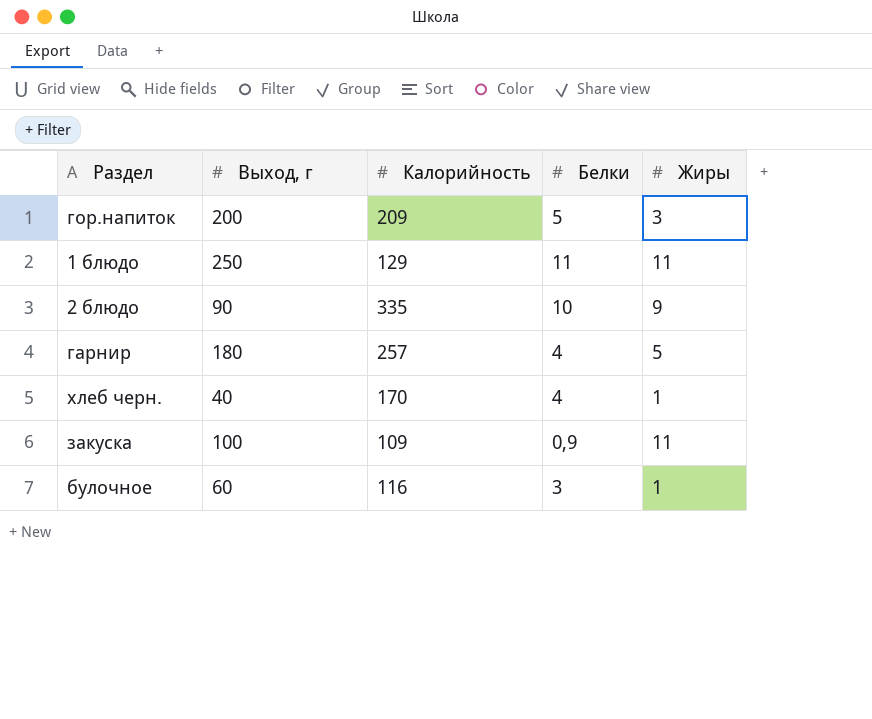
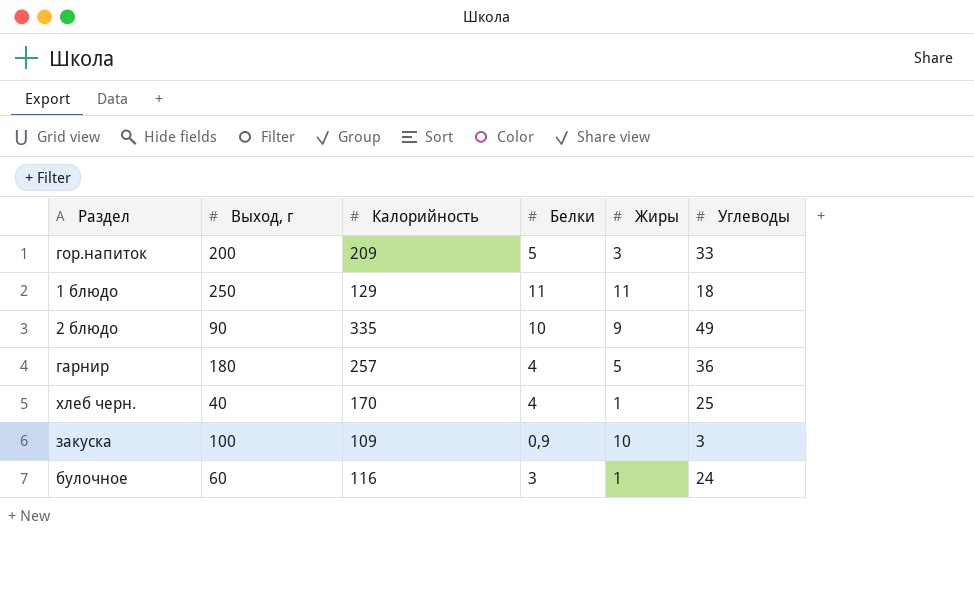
column Углеводы | position: none -> 6
закуска | Жиры: 11 -> 10

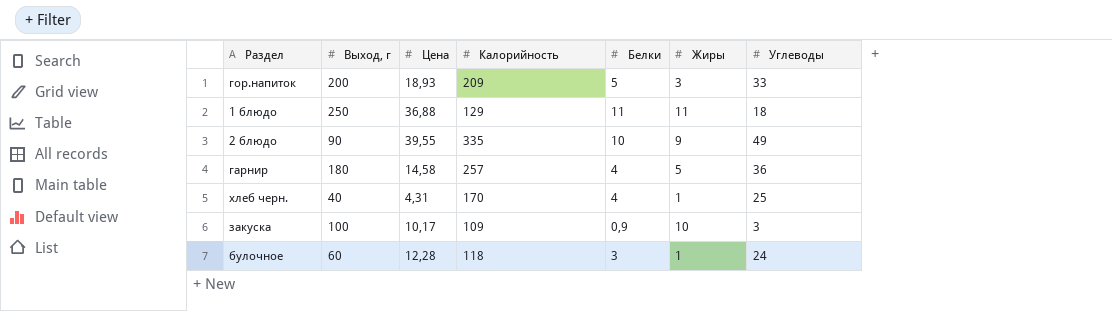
column Цена | position: none -> 3
булочное | Калорийность: 116 -> 118

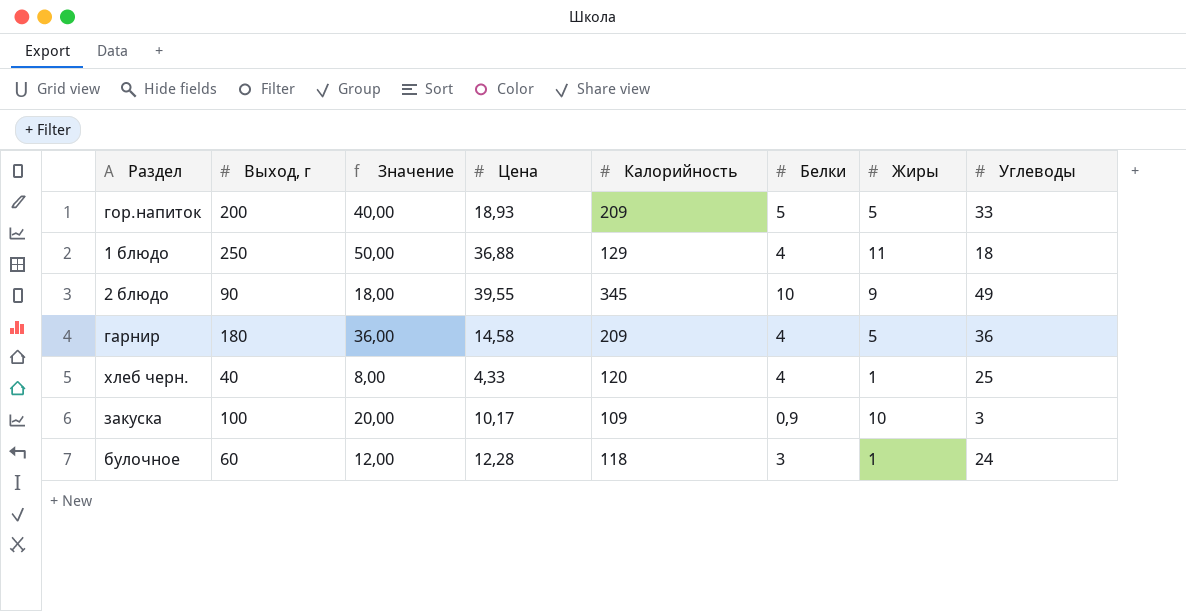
column Значение | formula: none -> [Выход, г] * 0,2
гор.напиток | Жиры: 3 -> 5
1 блюдо | Белки: 11 -> 4
2 блюдо | Калорийность: 335 -> 345
гарнир | Калорийность: 257 -> 209
хлеб черн. | Цена: 4,31 -> 4,33
хлеб черн. | Калорийность: 170 -> 120

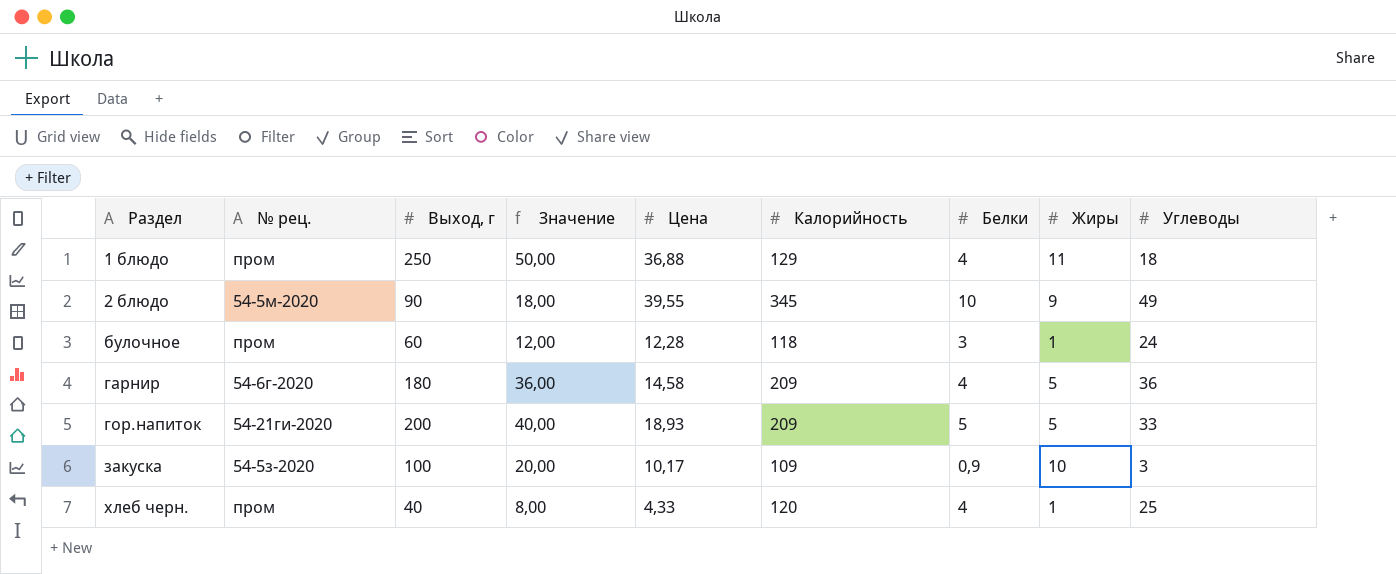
row order: none -> Раздел ascending
column № рец. | position: none -> 2

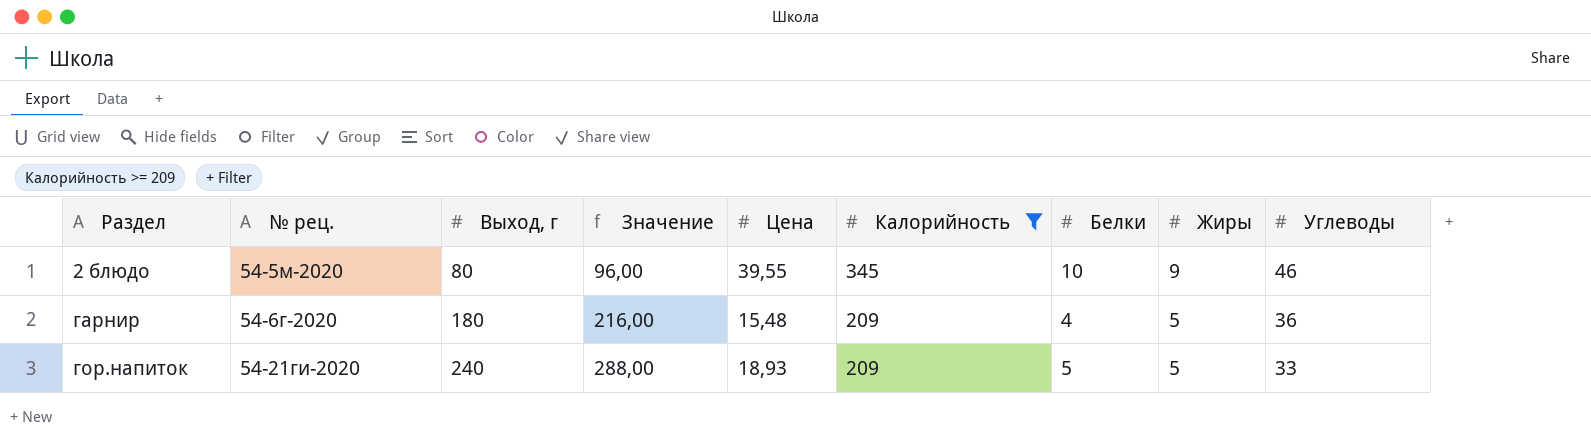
filter: none -> Калорийность >= 209
column Значение | formula: [Выход, г] * 0,2 -> [Выход, г] * 1,2
2 блюдо | Выход, г: 90 -> 80
2 блюдо | Углеводы: 49 -> 46
гарнир | Цена: 14,58 -> 15,48
гор.напиток | Выход, г: 200 -> 240

